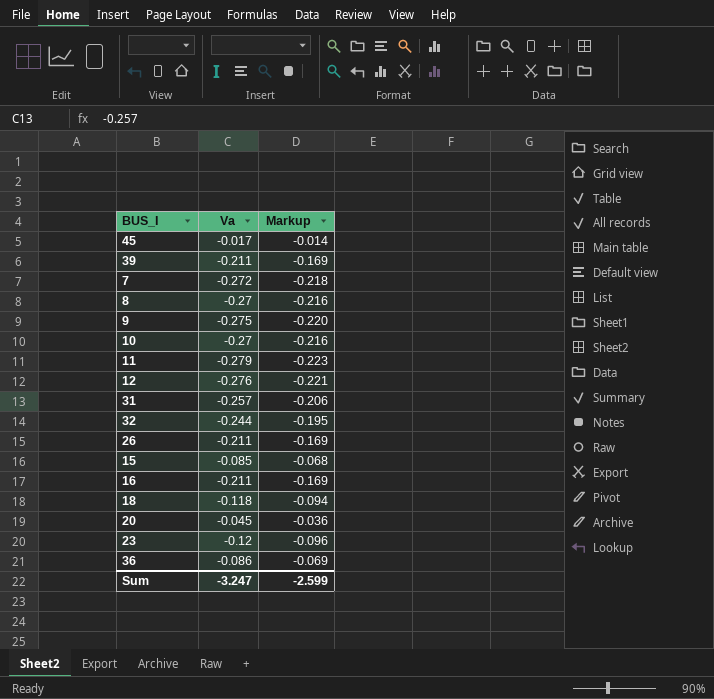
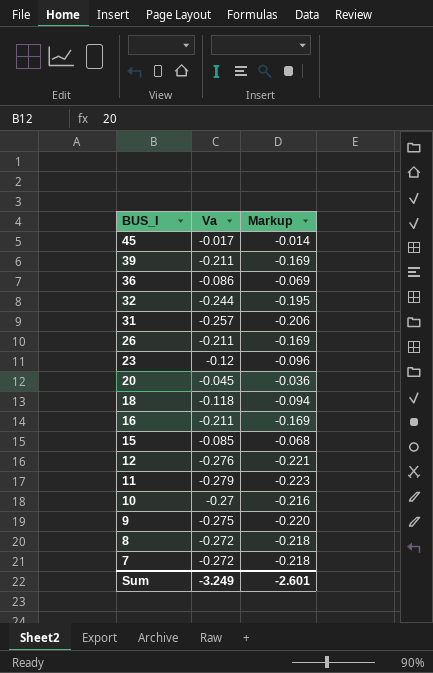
row order: none -> BUS_I descending
8 | Va: -0.27 -> -0.272
8 | Markup: -0.216 -> -0.218
Sum | Va: -3.247 -> -3.249
Sum | Markup: -2.599 -> -2.601

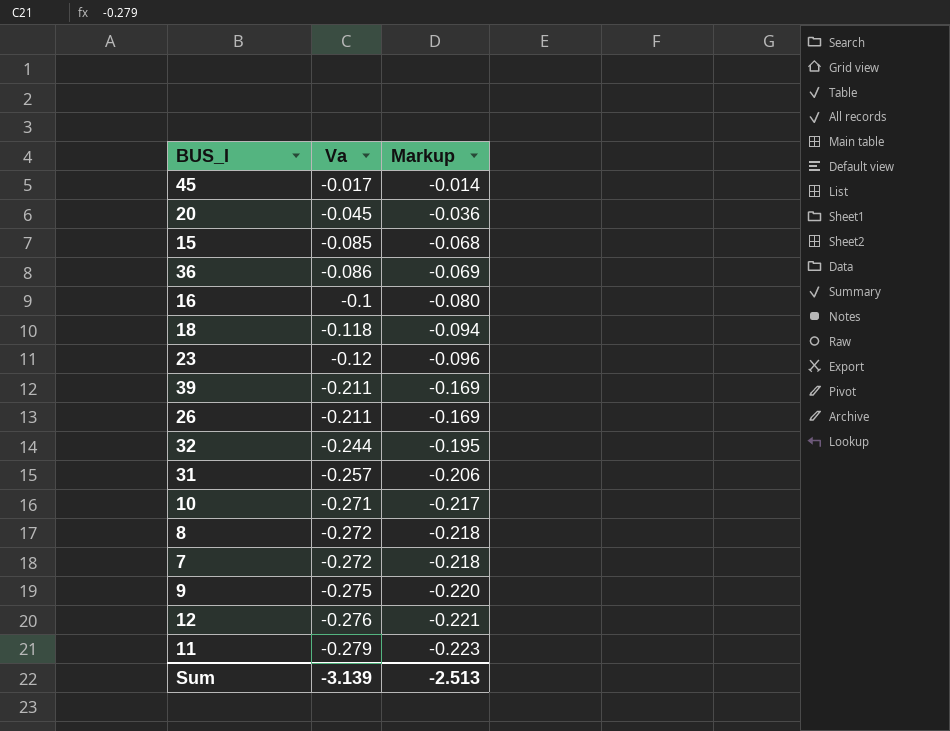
row order: BUS_I descending -> Va descending
16 | Va: -0.211 -> -0.1
16 | Markup: -0.169 -> -0.080
10 | Va: -0.27 -> -0.271
10 | Markup: -0.216 -> -0.217
Sum | Va: -3.249 -> -3.139
Sum | Markup: -2.601 -> -2.513

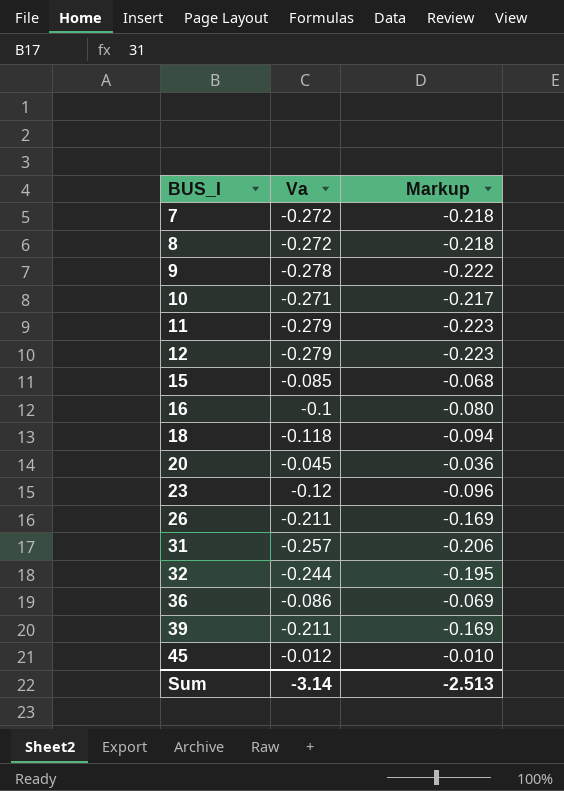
row order: Va descending -> BUS_I ascending
9 | Va: -0.275 -> -0.278
9 | Markup: -0.220 -> -0.222
12 | Va: -0.276 -> -0.279
12 | Markup: -0.221 -> -0.223
45 | Va: -0.017 -> -0.012
45 | Markup: -0.014 -> -0.010
Sum | Va: -3.139 -> -3.14

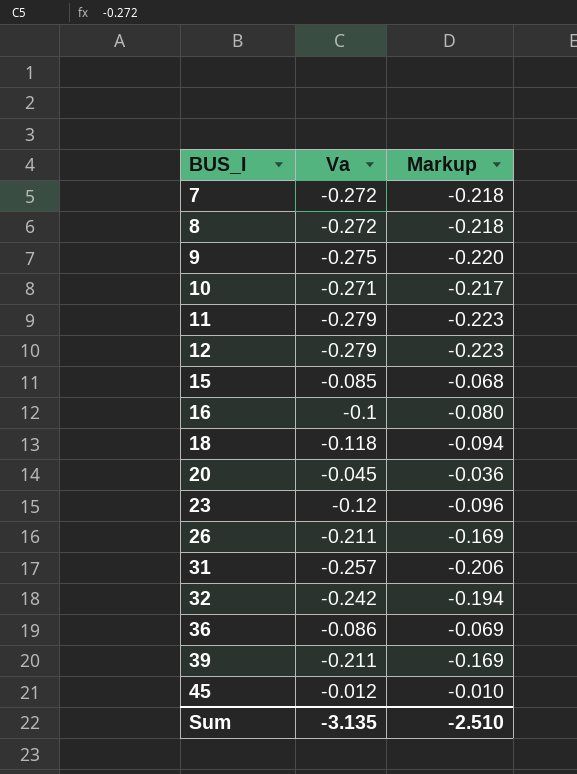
9 | Va: -0.278 -> -0.275
9 | Markup: -0.222 -> -0.220
32 | Va: -0.244 -> -0.242
32 | Markup: -0.195 -> -0.194
Sum | Va: -3.14 -> -3.135
Sum | Markup: -2.513 -> -2.510

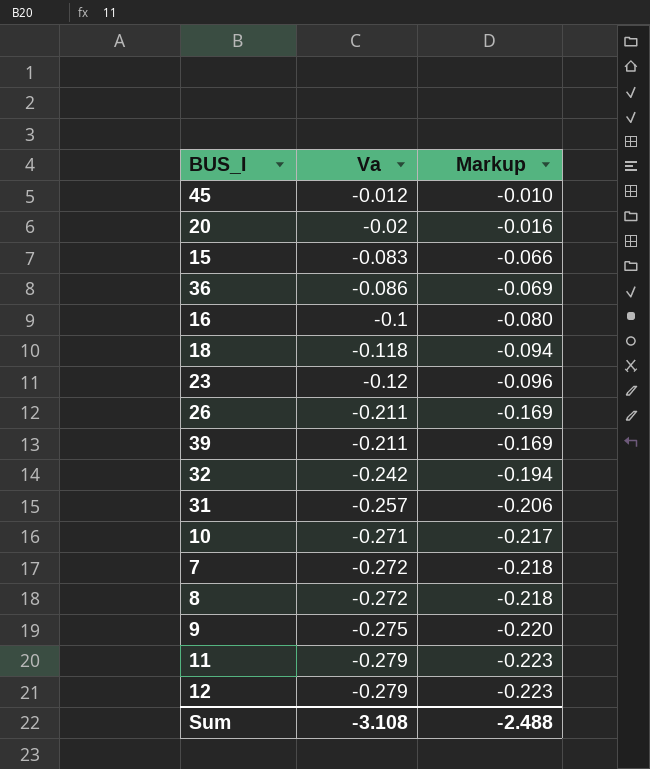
row order: BUS_I ascending -> Va descending
20 | Va: -0.045 -> -0.02
20 | Markup: -0.036 -> -0.016
15 | Va: -0.085 -> -0.083
15 | Markup: -0.068 -> -0.066
Sum | Va: -3.135 -> -3.108
Sum | Markup: -2.510 -> -2.488

